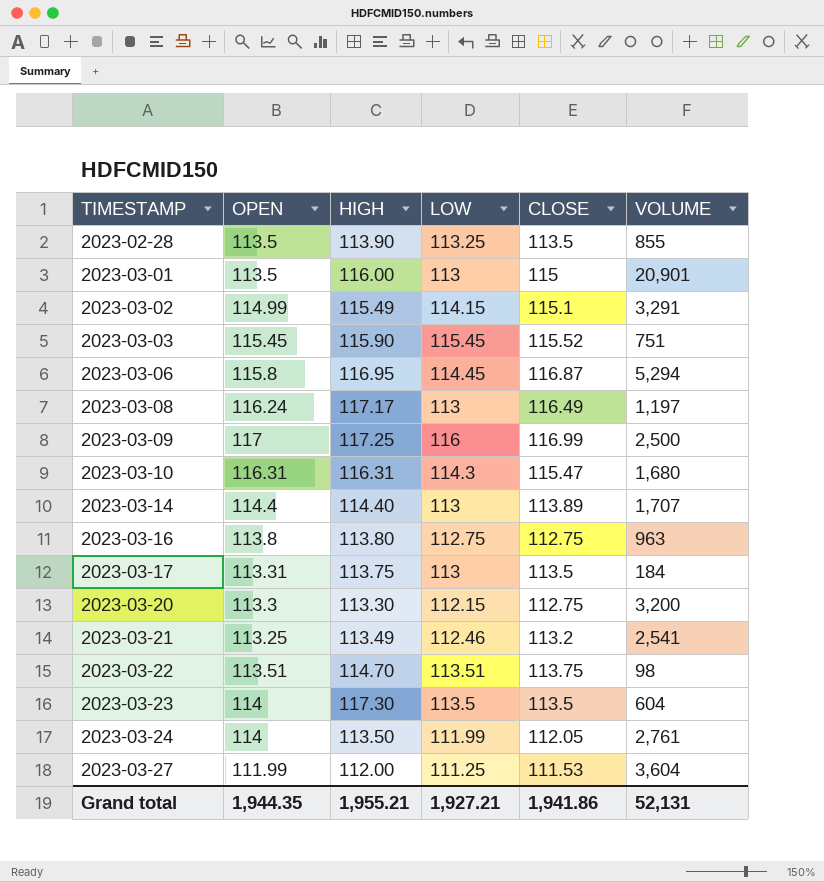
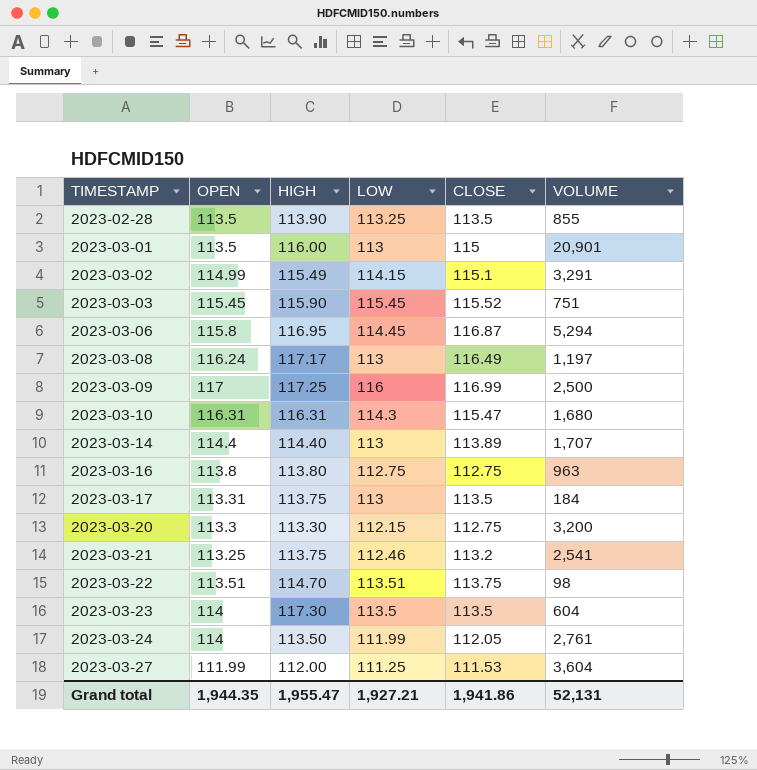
2023-03-21 | HIGH: 113.49 -> 113.75
Grand total | HIGH: 1,955.21 -> 1,955.47

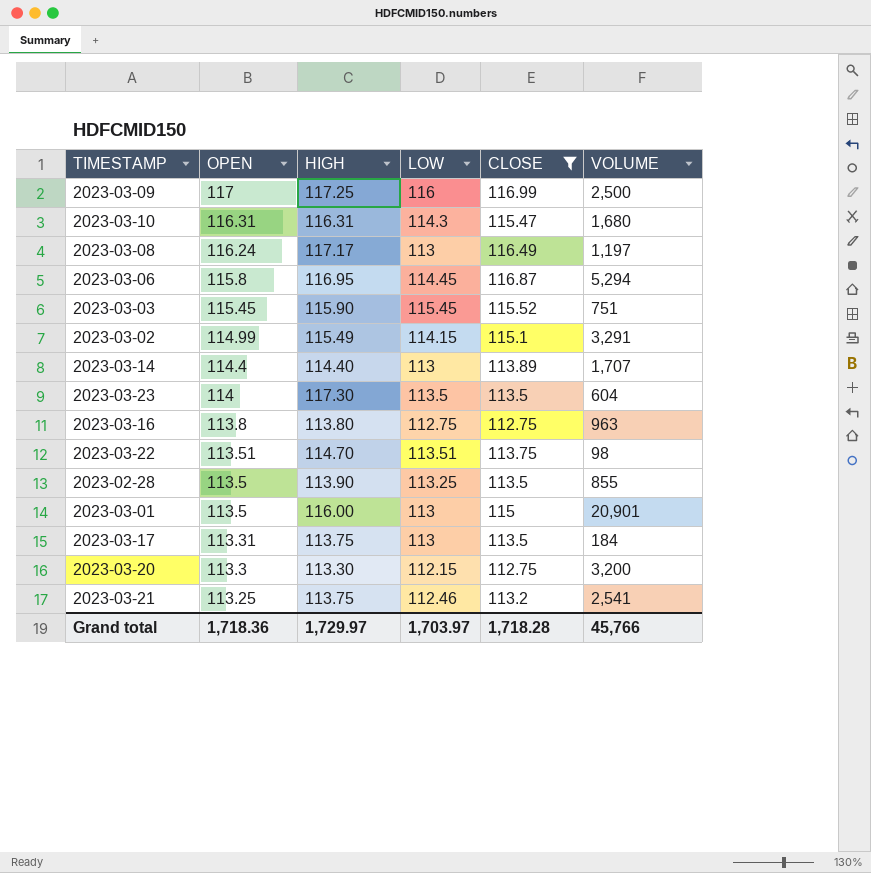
filter: none -> CLOSE >= 112.75
row order: TIMESTAMP ascending -> OPEN descending
Grand total | OPEN: 1,944.35 -> 1,718.36
Grand total | HIGH: 1,955.47 -> 1,729.97
Grand total | LOW: 1,927.21 -> 1,703.97
Grand total | CLOSE: 1,941.86 -> 1,718.28
Grand total | VOLUME: 52,131 -> 45,766

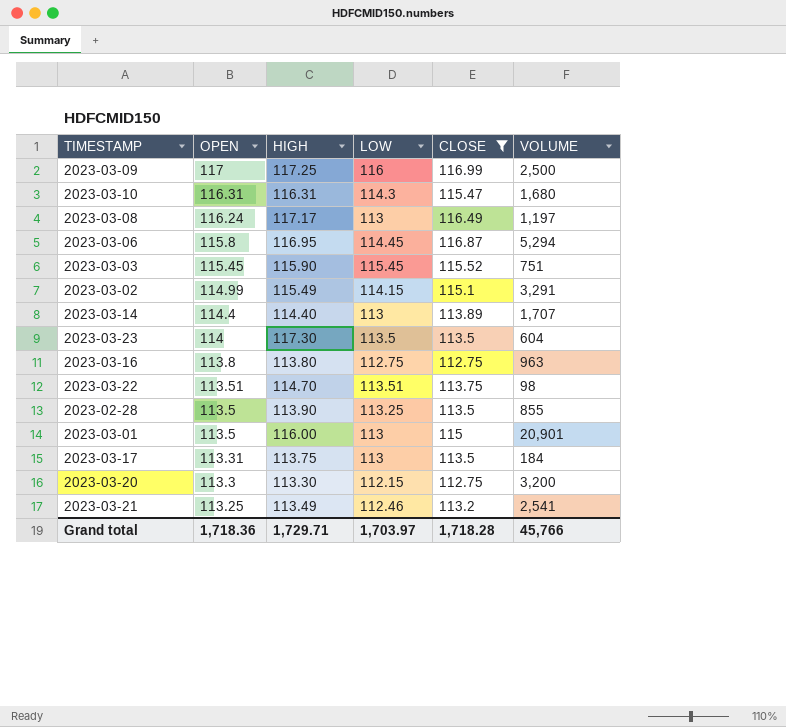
2023-03-21 | HIGH: 113.75 -> 113.49
Grand total | HIGH: 1,729.97 -> 1,729.71

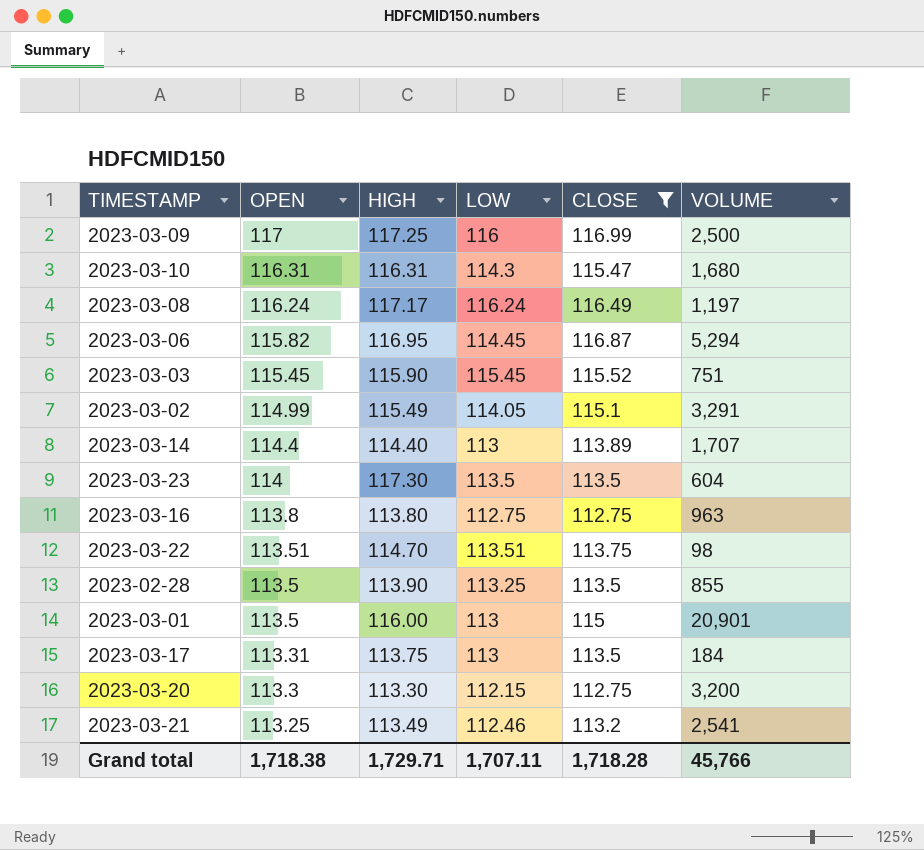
2023-03-08 | LOW: 113 -> 116.24
2023-03-06 | OPEN: 115.8 -> 115.82
2023-03-02 | LOW: 114.15 -> 114.05
Grand total | OPEN: 1,718.36 -> 1,718.38
Grand total | LOW: 1,703.97 -> 1,707.11

